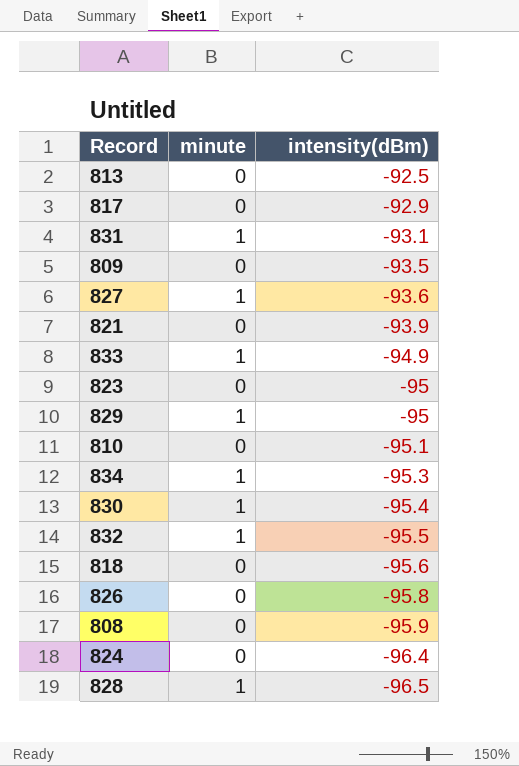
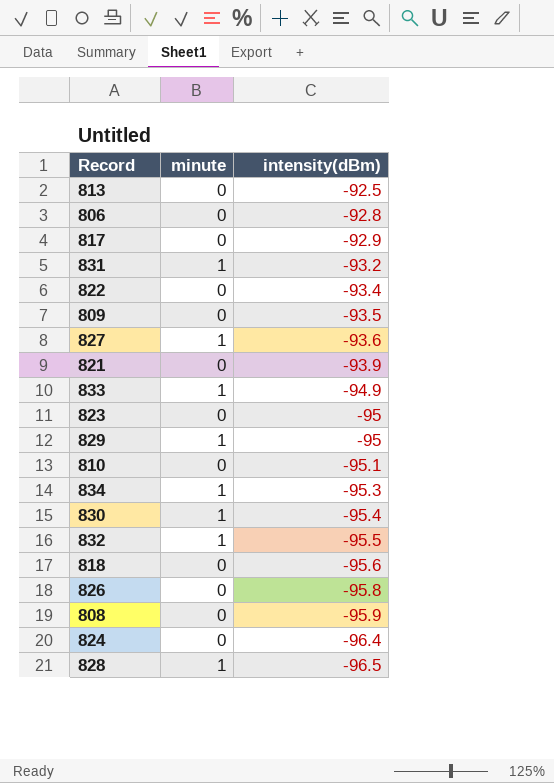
row 806: none -> 0 | -92.8
831 | intensity(dBm): -93.1 -> -93.2
row 822: none -> 0 | -93.4

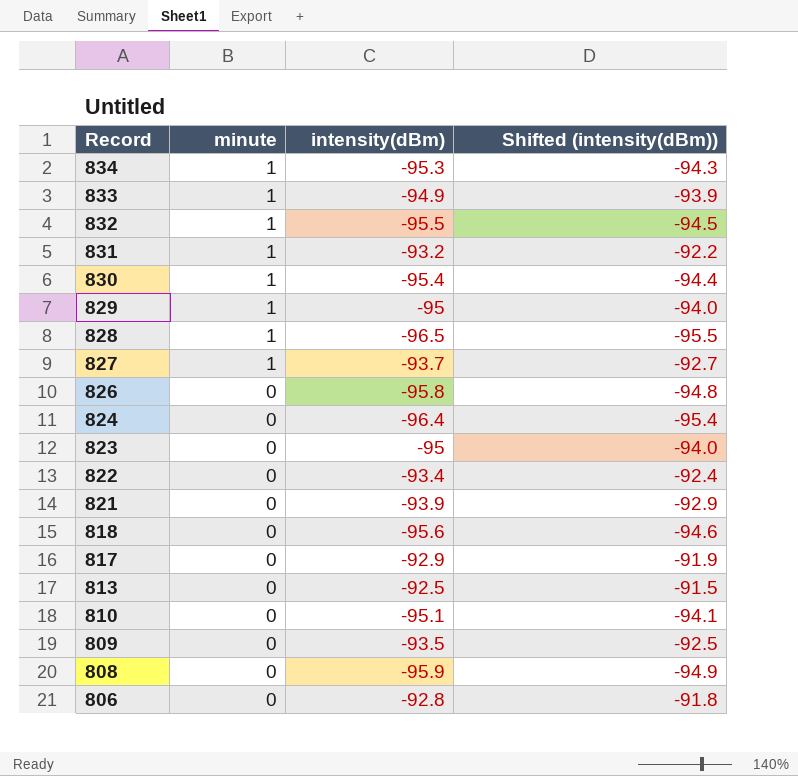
row order: intensity(dBm) descending -> Record descending
column Shifted (intensity(dBm)) | formula: none -> [intensity(dBm)] + 1
827 | intensity(dBm): -93.6 -> -93.7

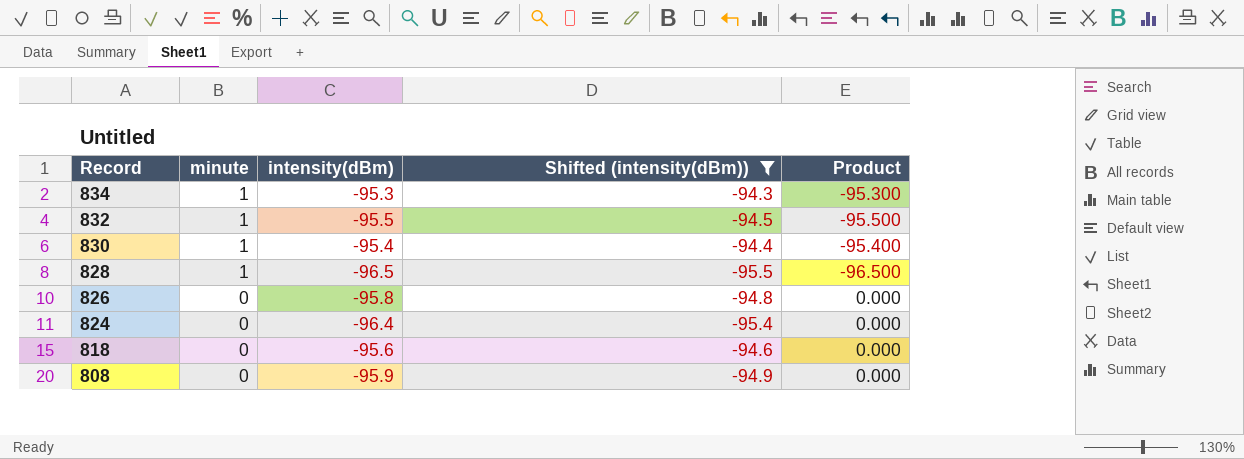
filter: none -> Shifted (intensity(dBm)) <= -94.3
column Product | formula: none -> [minute] * [intensity(dBm)]

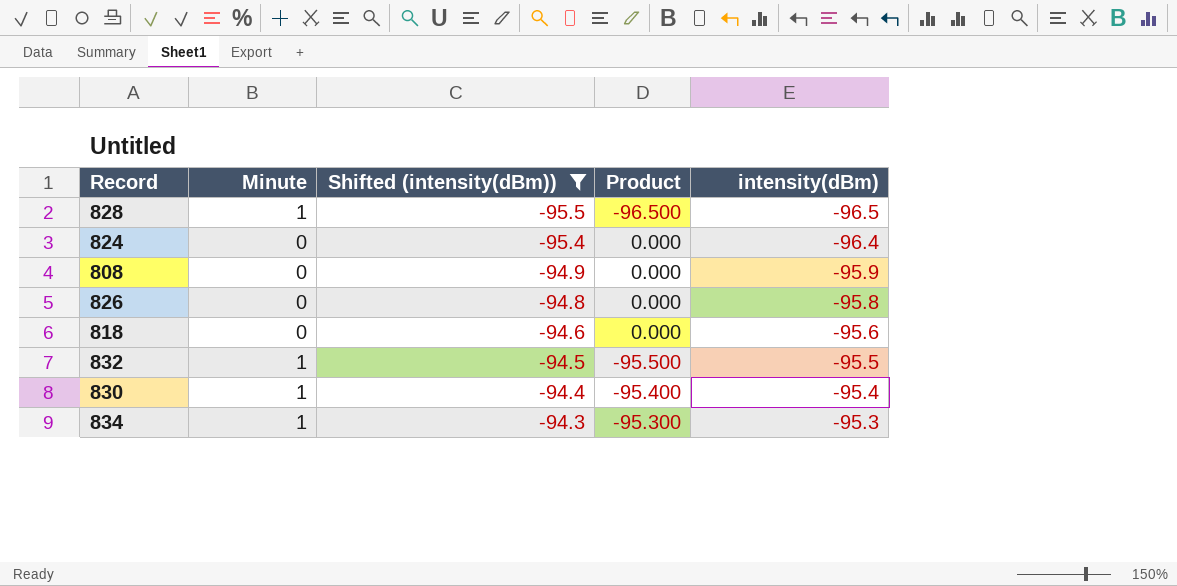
row order: Record descending -> Shifted (intensity(dBm)) ascending
column name: minute -> Minute
column intensity(dBm) | position: 3 -> 5

